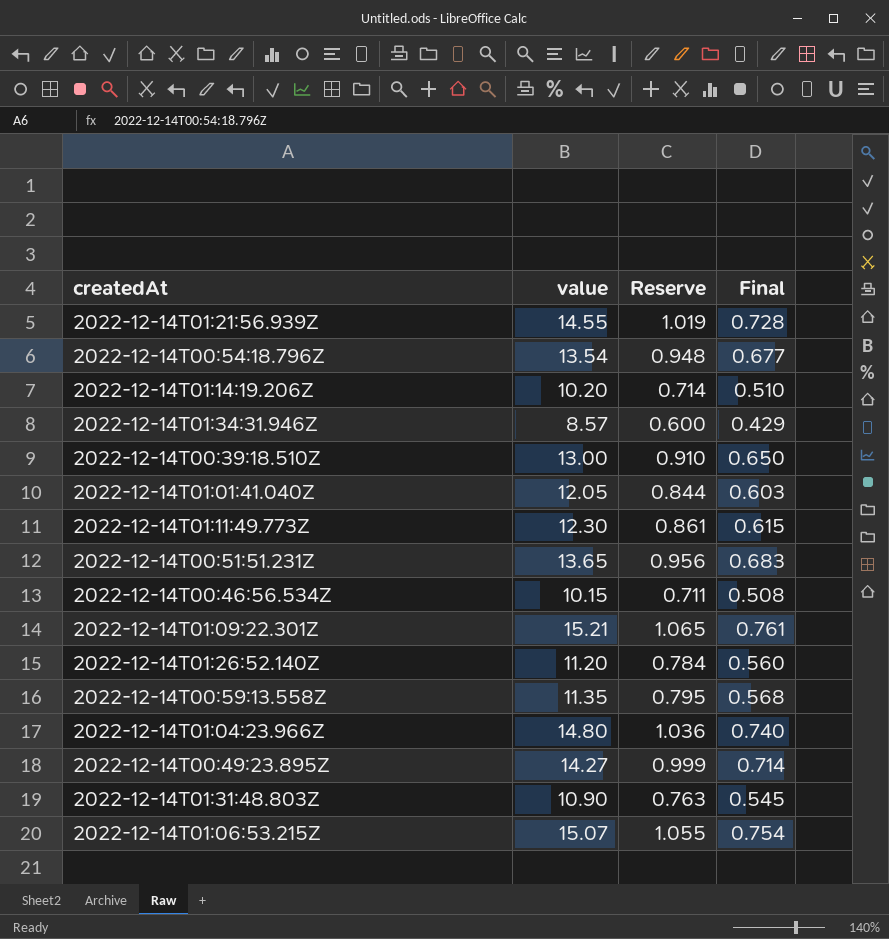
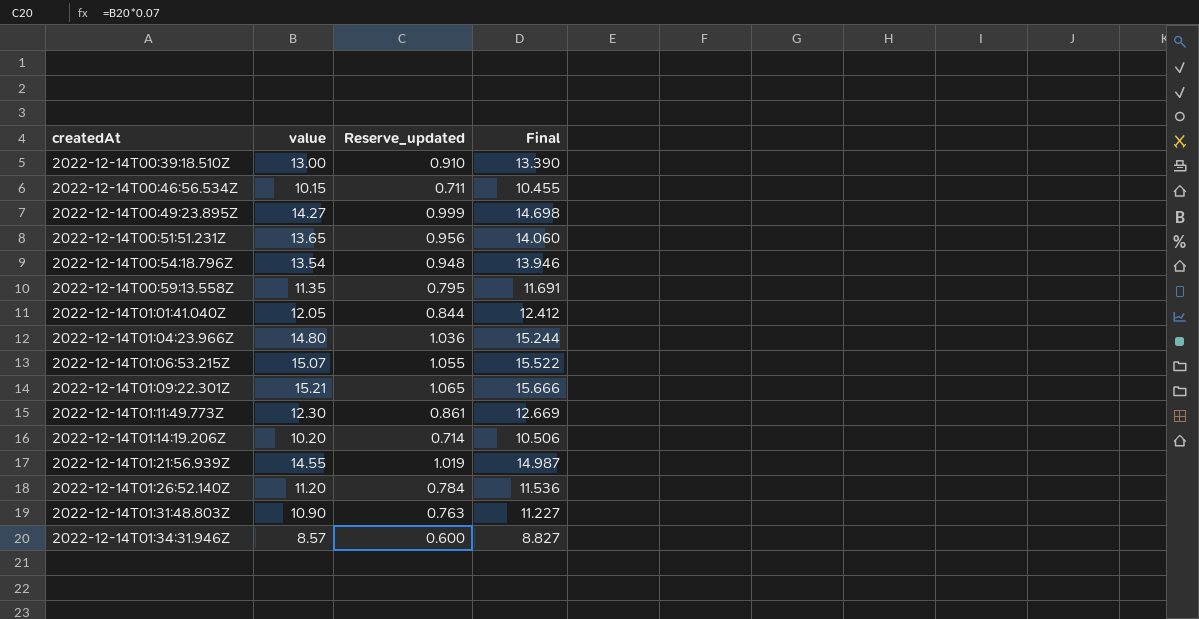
row order: none -> createdAt ascending
column name: Reserve -> Reserve_updated
column Final | formula: [value] * 0.05 -> [value] * 1.03

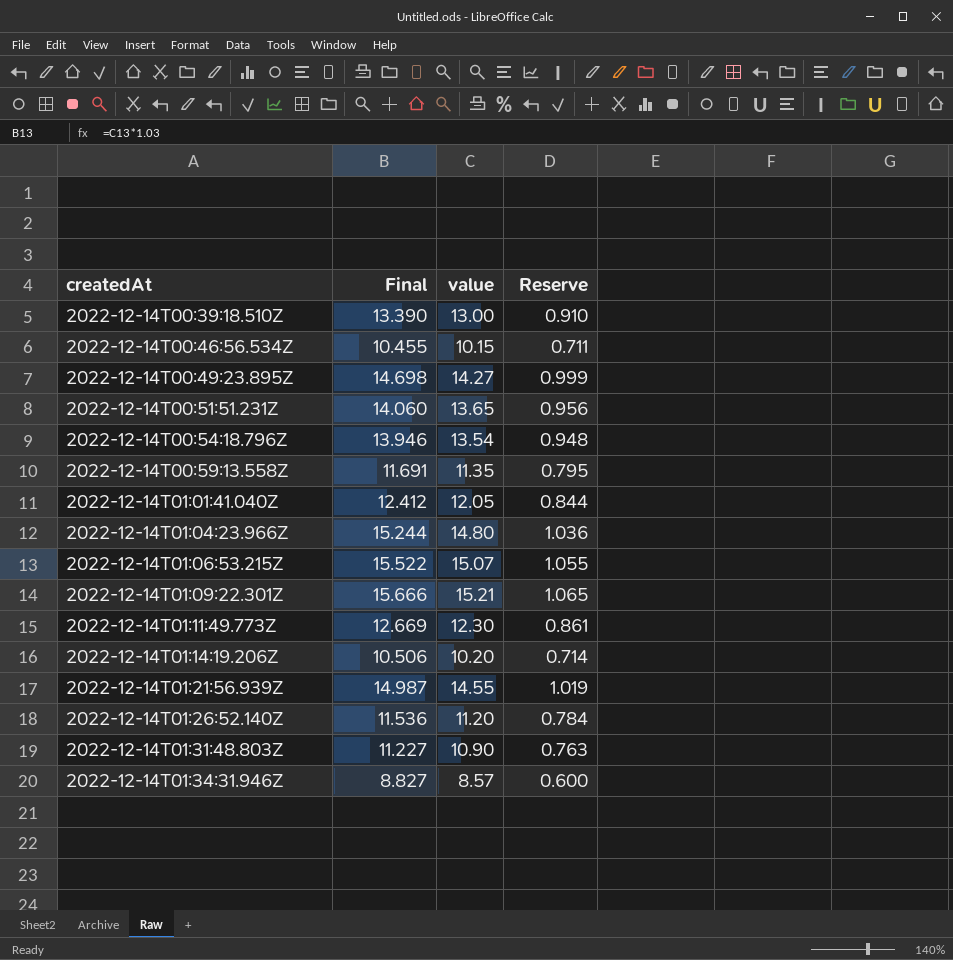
column Final | position: 4 -> 2
column name: Reserve_updated -> Reserve

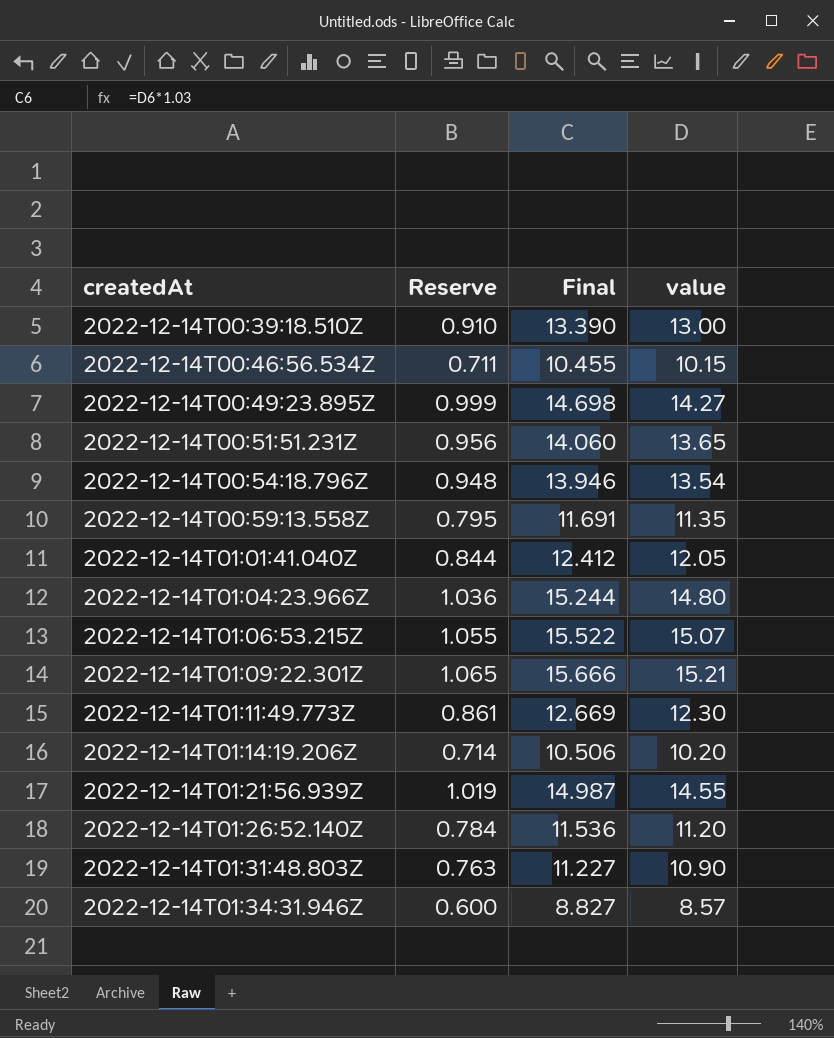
column Reserve | position: 4 -> 2

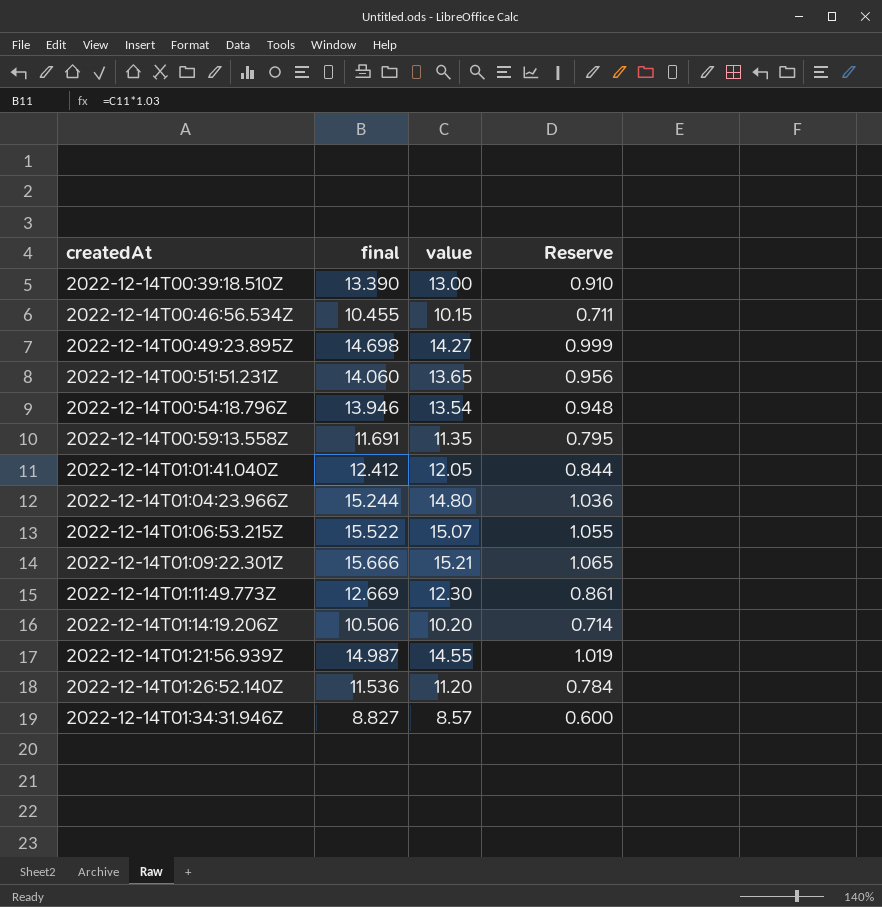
column name: Final -> final
column Reserve | position: 2 -> 4
row 2022-12-14T01:31:48.803Z: 0.763 | 11.227 | 10.90 -> none

